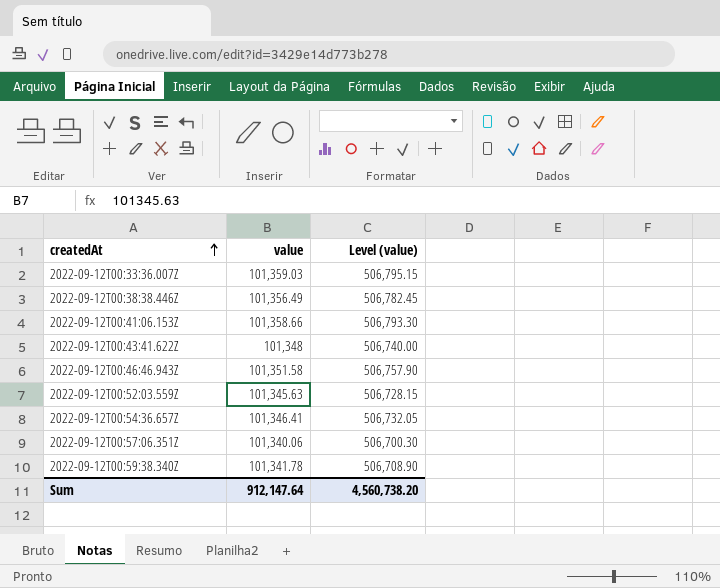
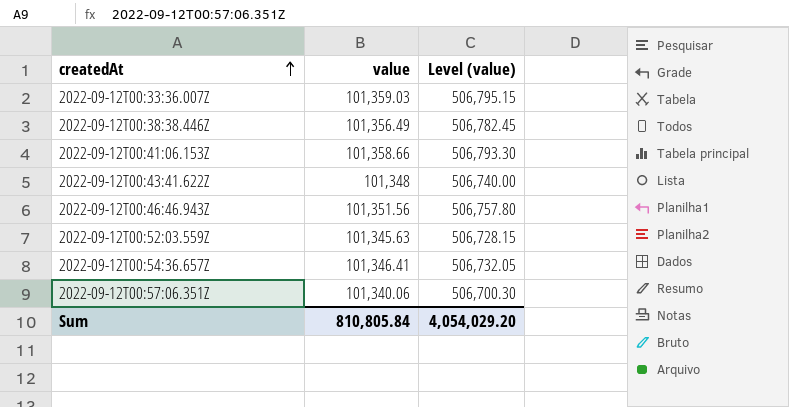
row 2022-09-12T00:59:38.340Z: 101,341.78 | 506,708.90 -> none
2022-09-12T00:46:46.943Z | value: 101,351.58 -> 101,351.56
2022-09-12T00:46:46.943Z | Level (value): 506,757.90 -> 506,757.80
Sum | value: 912,147.64 -> 810,805.84
Sum | Level (value): 4,560,738.20 -> 4,054,029.20

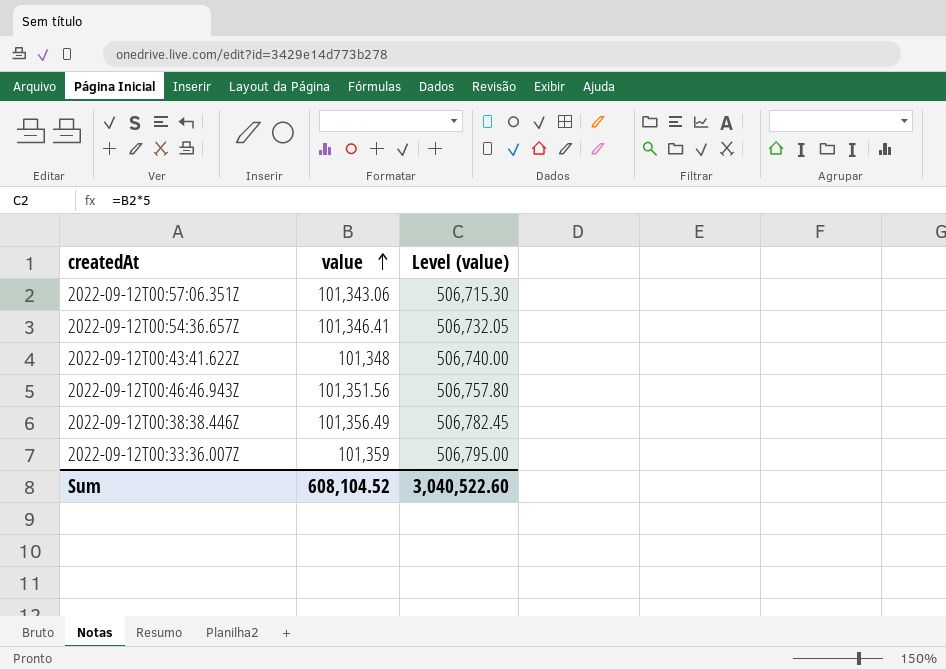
row order: createdAt ascending -> value ascending
row 2022-09-12T00:41:06.153Z: 101,358.66 | 506,793.30 -> none
row 2022-09-12T00:52:03.559Z: 101,345.63 | 506,728.15 -> none
2022-09-12T00:57:06.351Z | value: 101,340.06 -> 101,343.06
2022-09-12T00:57:06.351Z | Level (value): 506,700.30 -> 506,715.30
2022-09-12T00:33:36.007Z | value: 101,359.03 -> 101,359
2022-09-12T00:33:36.007Z | Level (value): 506,795.15 -> 506,795.00
Sum | value: 810,805.84 -> 608,104.52
Sum | Level (value): 4,054,029.20 -> 3,040,522.60

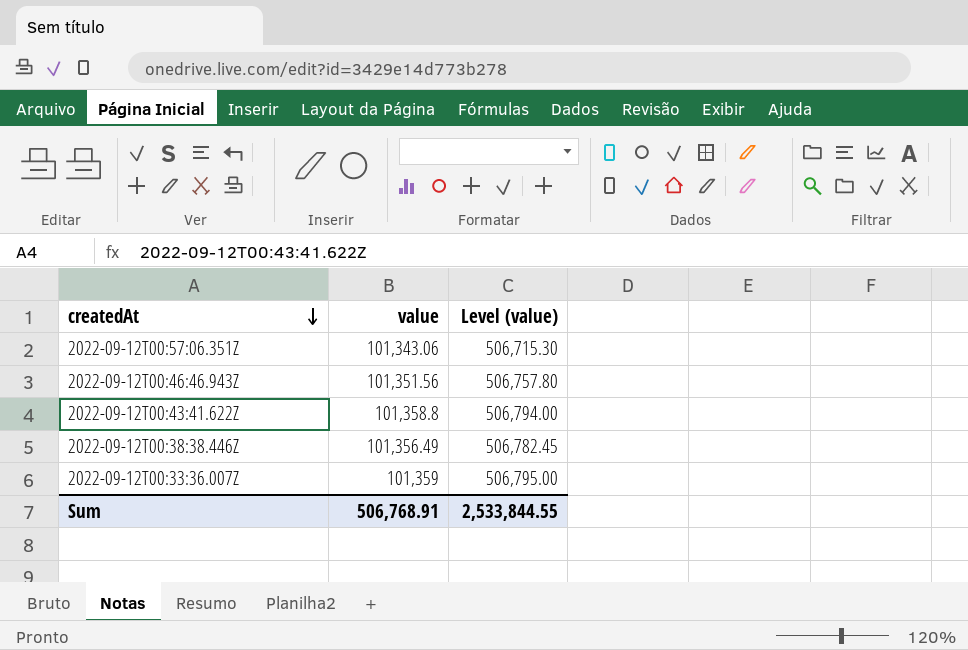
row order: value ascending -> createdAt descending
row 2022-09-12T00:54:36.657Z: 101,346.41 | 506,732.05 -> none
2022-09-12T00:43:41.622Z | value: 101,348 -> 101,358.8
2022-09-12T00:43:41.622Z | Level (value): 506,740.00 -> 506,794.00
Sum | value: 608,104.52 -> 506,768.91
Sum | Level (value): 3,040,522.60 -> 2,533,844.55

